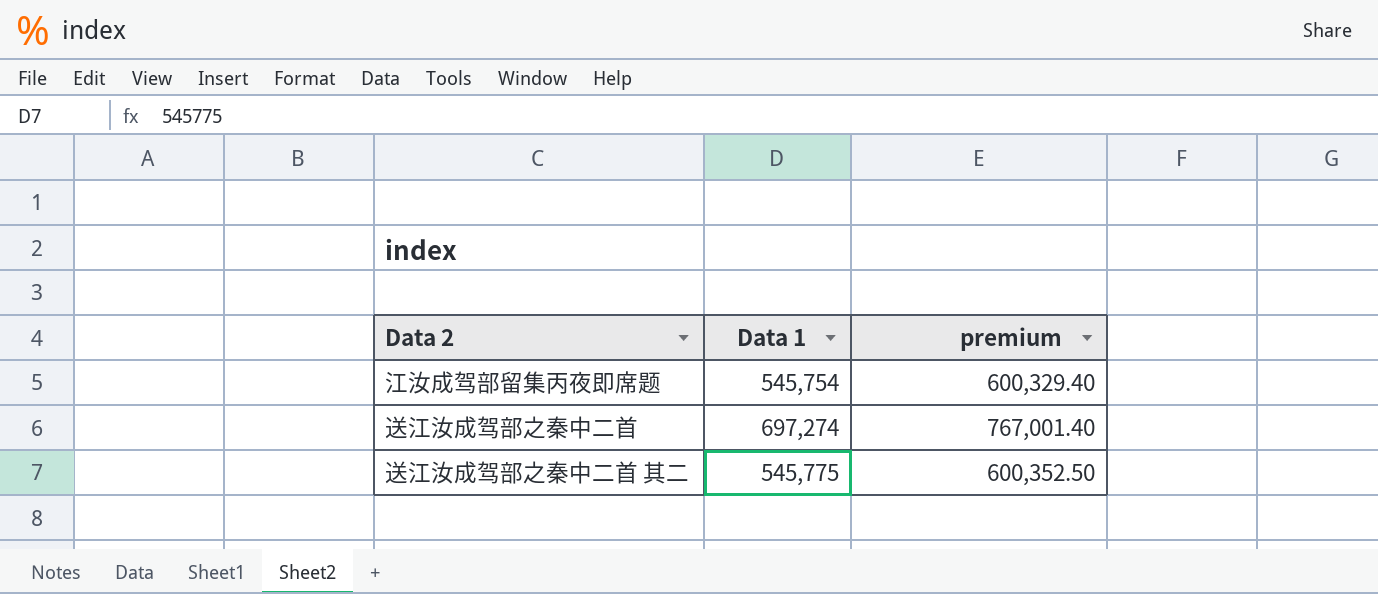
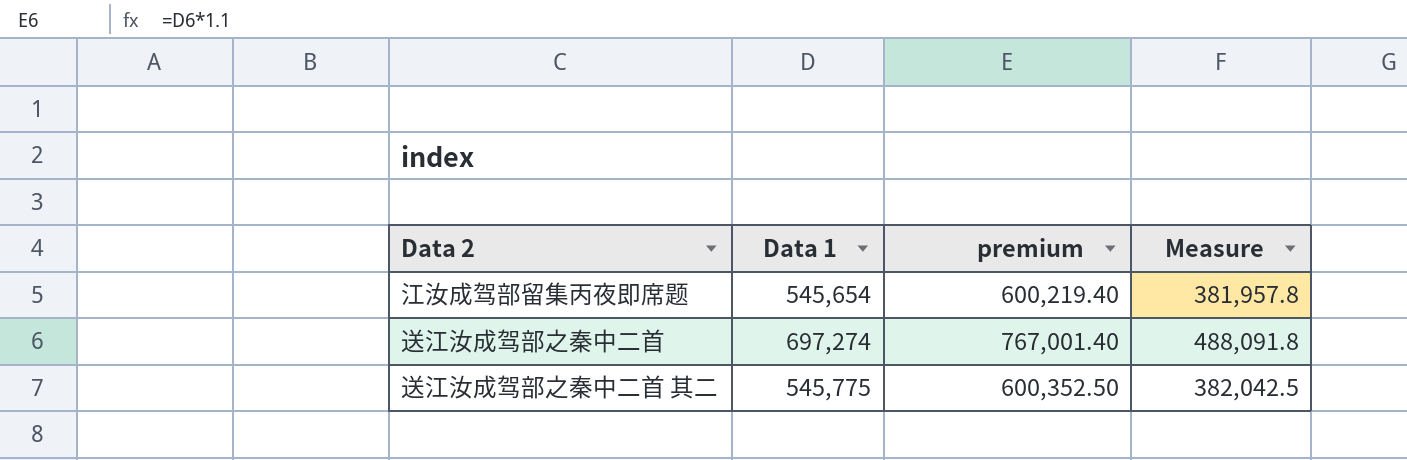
column Measure | formula: none -> [Data 1] * 0.7
江汝成驾部留集丙夜即席题 | Data 1: 545,754 -> 545,654
江汝成驾部留集丙夜即席题 | premium: 600,329.40 -> 600,219.40

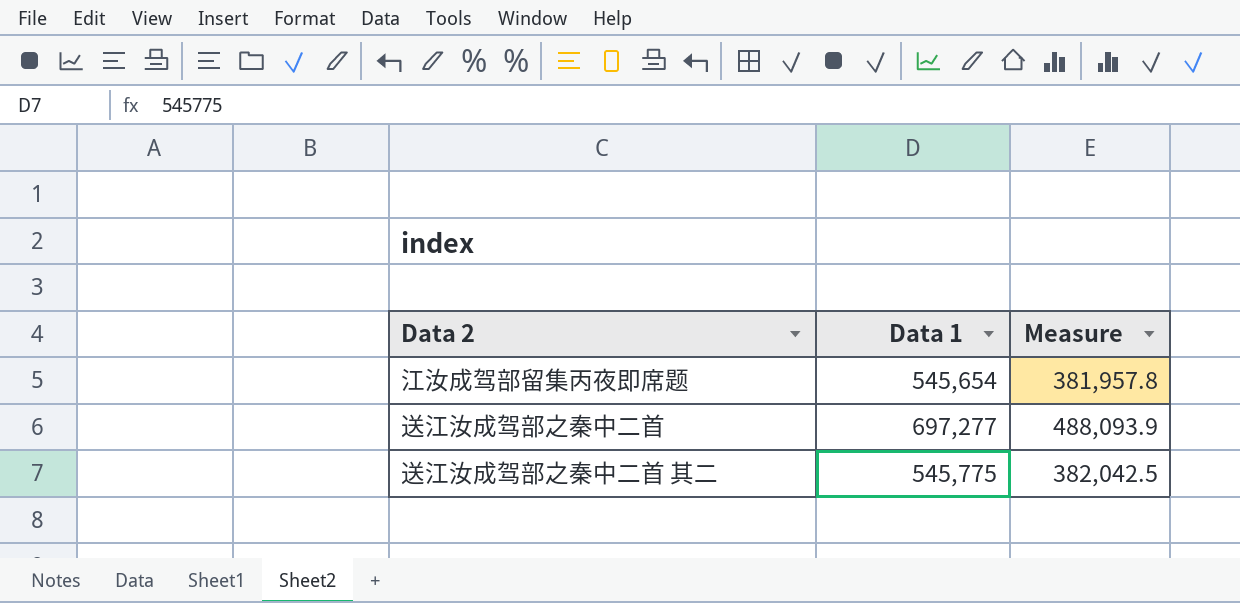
column premium | formula: [Data 1] * 1.1 -> none
送江汝成驾部之秦中二首 | Data 1: 697,274 -> 697,277
送江汝成驾部之秦中二首 | Measure: 488,091.8 -> 488,093.9

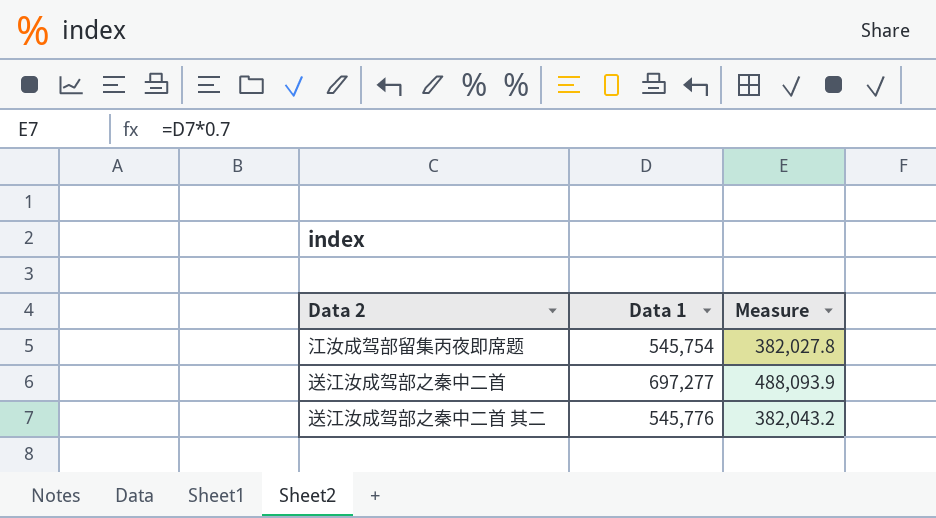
江汝成驾部留集丙夜即席题 | Data 1: 545,654 -> 545,754
江汝成驾部留集丙夜即席题 | Measure: 381,957.8 -> 382,027.8
送江汝成驾部之秦中二首 其二 | Data 1: 545,775 -> 545,776
送江汝成驾部之秦中二首 其二 | Measure: 382,042.5 -> 382,043.2

